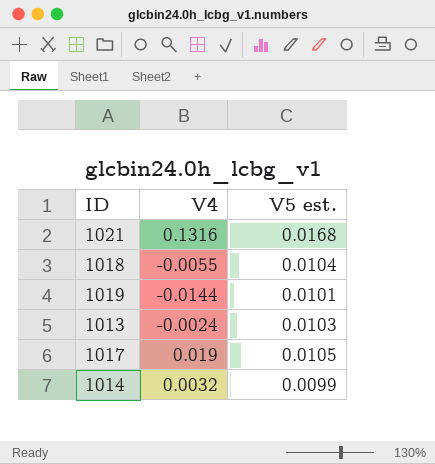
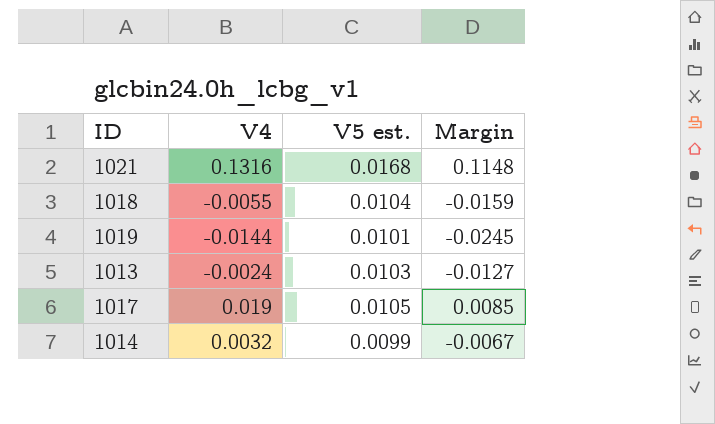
column Margin | formula: none -> [V4] - [V5 est.]

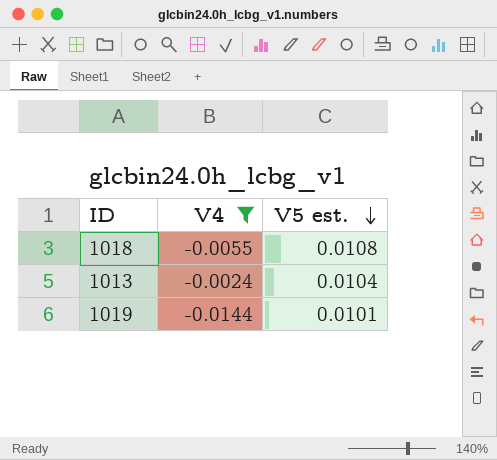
filter: none -> V4 <= -0.0024
row order: none -> V5 est. descending
column Margin | formula: [V4] - [V5 est.] -> none
1018 | V5 est.: 0.0104 -> 0.0108
1013 | V5 est.: 0.0103 -> 0.0104

